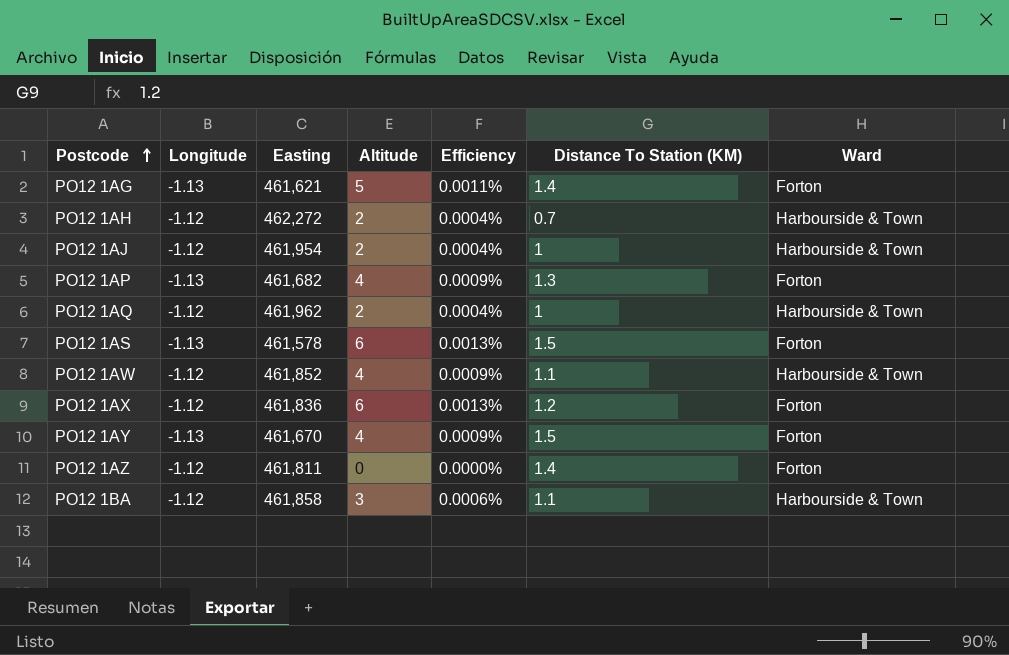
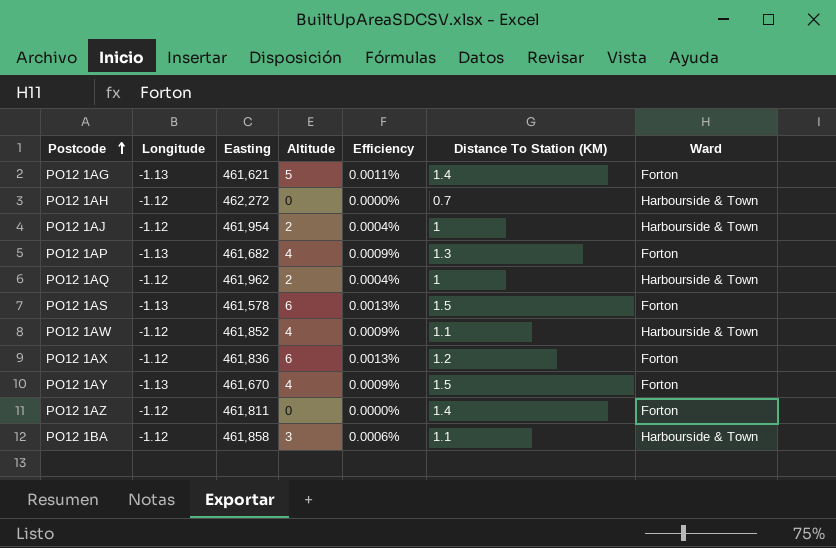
PO12 1AH | Altitude: 2 -> 0
PO12 1AH | Efficiency: 0.0004% -> 0.0000%

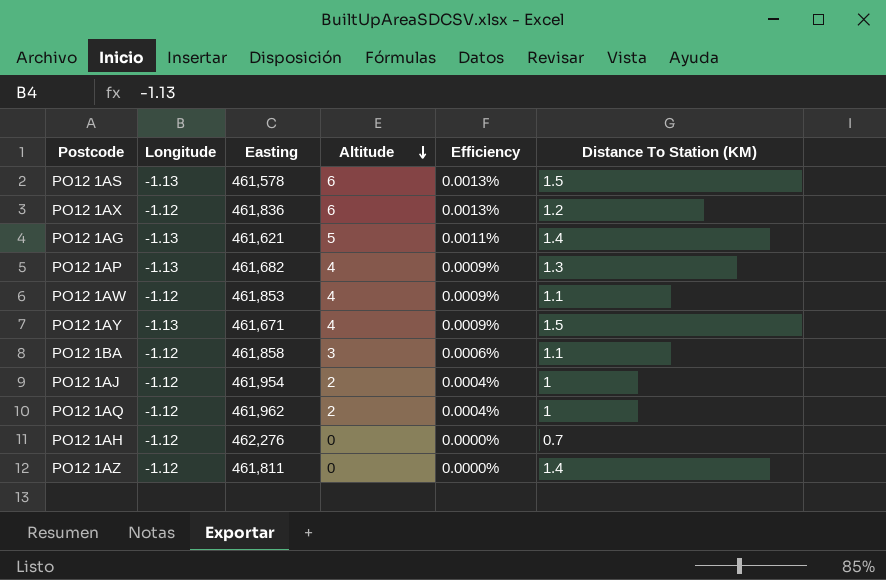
row order: Postcode ascending -> Altitude descending
column Ward | position: 7 -> none
PO12 1AW | Easting: 461,852 -> 461,853
PO12 1AY | Easting: 461,670 -> 461,671
PO12 1AH | Easting: 462,272 -> 462,276

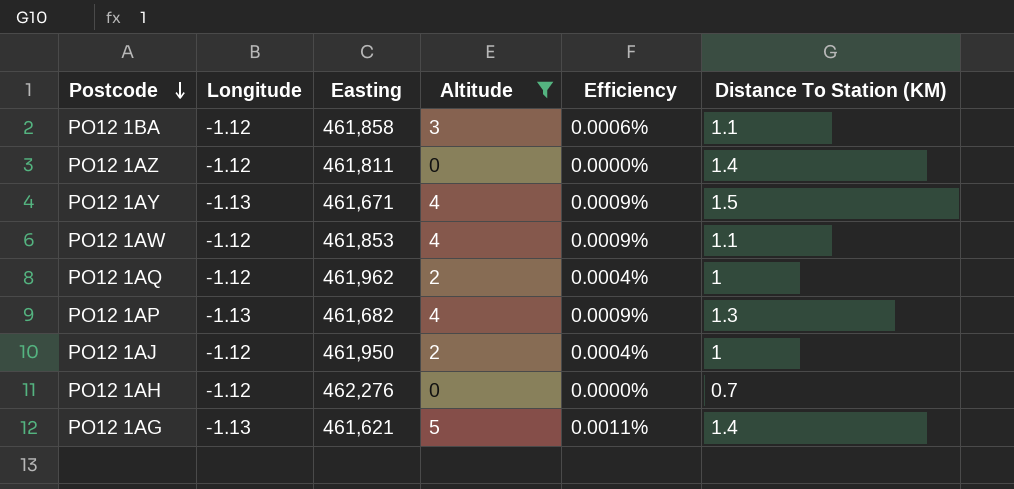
filter: none -> Altitude != 6
row order: Altitude descending -> Postcode descending
PO12 1AJ | Easting: 461,954 -> 461,950

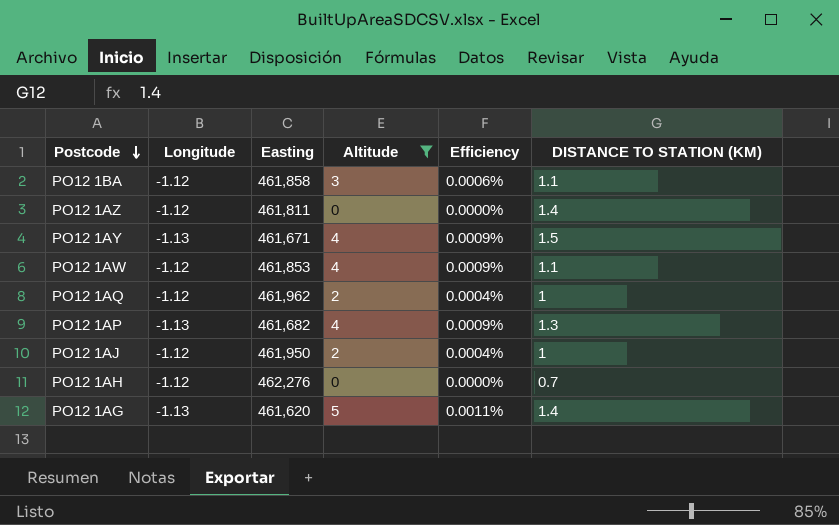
column name: Distance To Station (KM) -> DISTANCE TO STATION (KM)
PO12 1AG | Easting: 461,621 -> 461,620

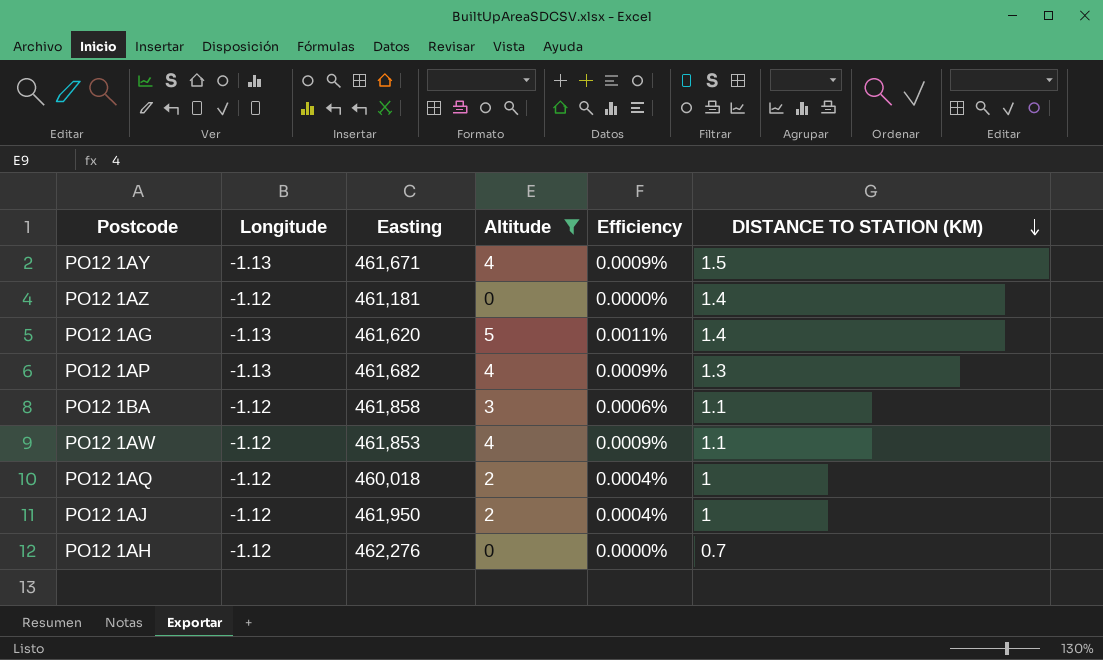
row order: Postcode descending -> DISTANCE TO STATION (KM) descending
PO12 1AZ | Easting: 461,811 -> 461,181
PO12 1AQ | Easting: 461,962 -> 460,018

